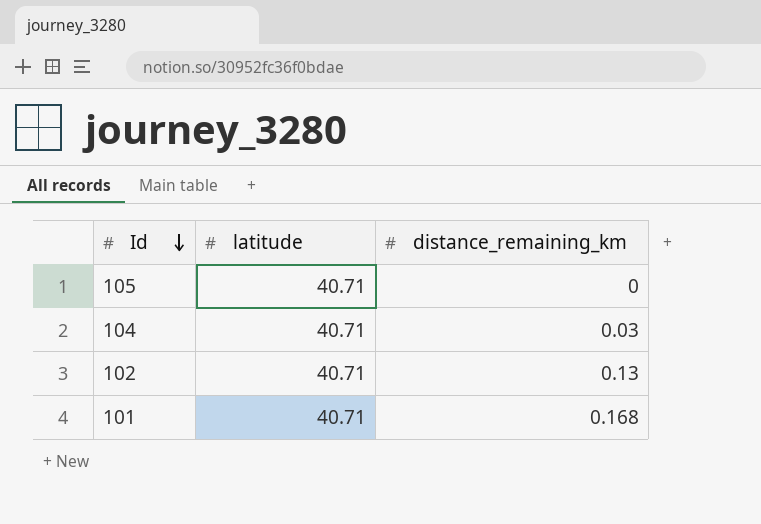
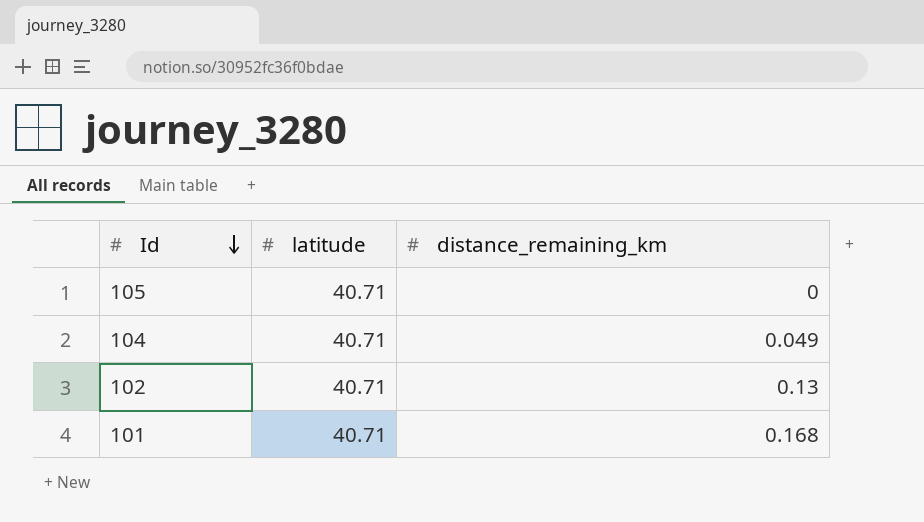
104 | distance_remaining_km: 0.03 -> 0.049

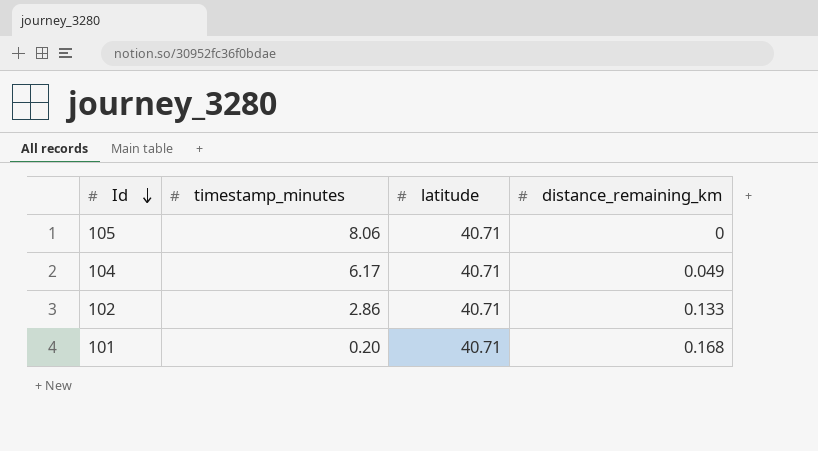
column timestamp_minutes | position: none -> 2
102 | distance_remaining_km: 0.13 -> 0.133

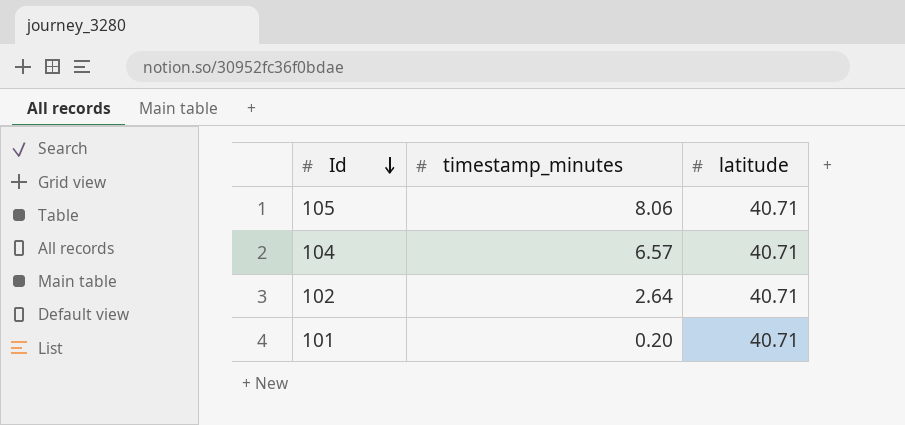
column distance_remaining_km | position: 4 -> none
104 | timestamp_minutes: 6.17 -> 6.57
102 | timestamp_minutes: 2.86 -> 2.64

